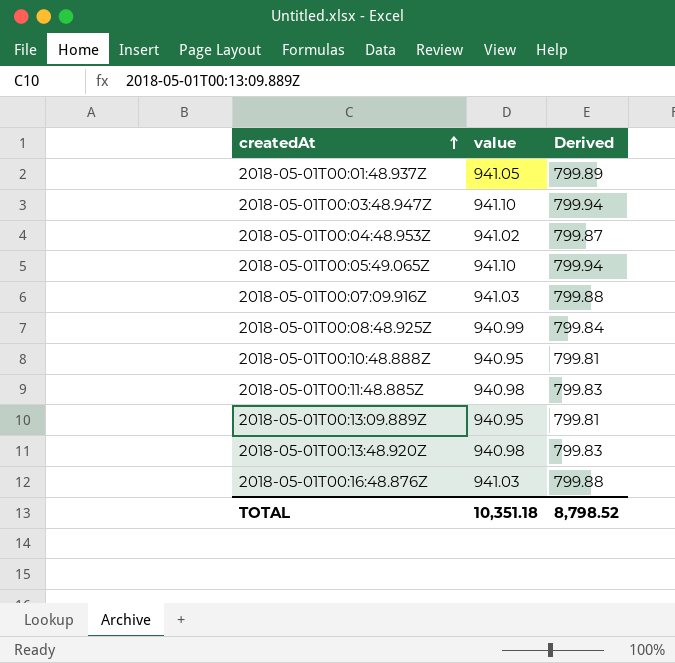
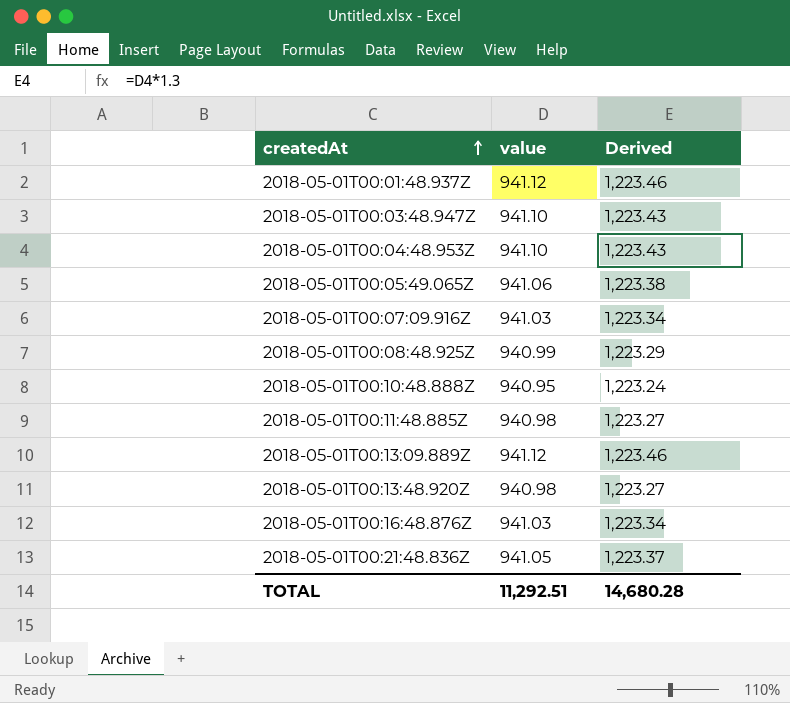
column Derived | formula: [value] * 0.85 -> [value] * 1.3
2018-05-01T00:01:48.937Z | value: 941.05 -> 941.12
2018-05-01T00:04:48.953Z | value: 941.02 -> 941.10
2018-05-01T00:05:49.065Z | value: 941.10 -> 941.06
2018-05-01T00:13:09.889Z | value: 940.95 -> 941.12
row 2018-05-01T00:21:48.836Z: none -> 941.05 | 1,223.37
TOTAL | value: 10,351.18 -> 11,292.51
TOTAL | Derived: 8,798.52 -> 14,680.28

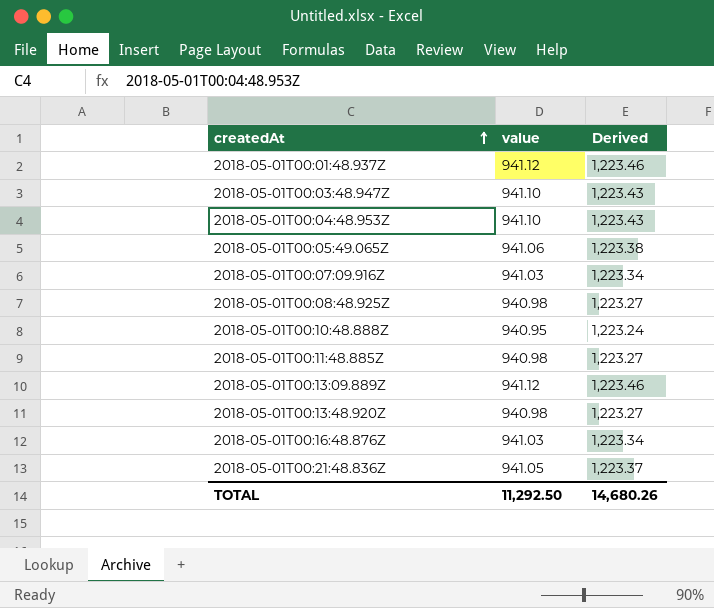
2018-05-01T00:08:48.925Z | value: 940.99 -> 940.98
2018-05-01T00:08:48.925Z | Derived: 1,223.29 -> 1,223.27
TOTAL | value: 11,292.51 -> 11,292.50
TOTAL | Derived: 14,680.28 -> 14,680.26

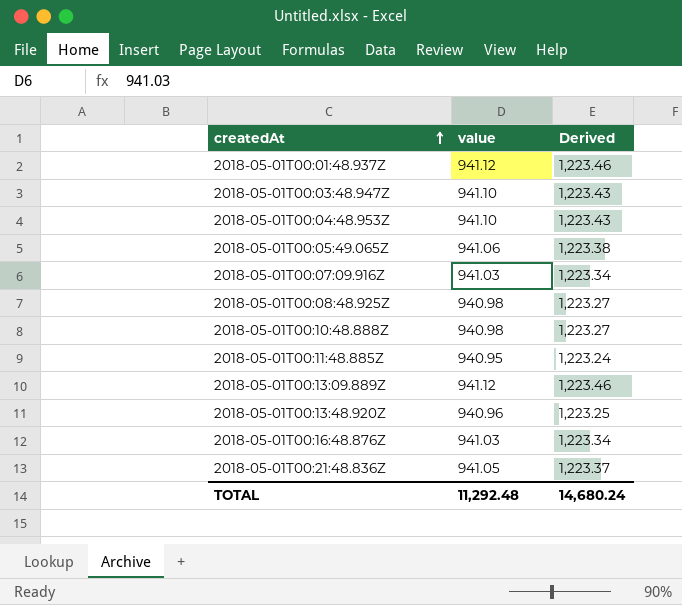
2018-05-01T00:10:48.888Z | value: 940.95 -> 940.98
2018-05-01T00:10:48.888Z | Derived: 1,223.24 -> 1,223.27
2018-05-01T00:11:48.885Z | value: 940.98 -> 940.95
2018-05-01T00:11:48.885Z | Derived: 1,223.27 -> 1,223.24
2018-05-01T00:13:48.920Z | value: 940.98 -> 940.96
2018-05-01T00:13:48.920Z | Derived: 1,223.27 -> 1,223.25
TOTAL | value: 11,292.50 -> 11,292.48
TOTAL | Derived: 14,680.26 -> 14,680.24

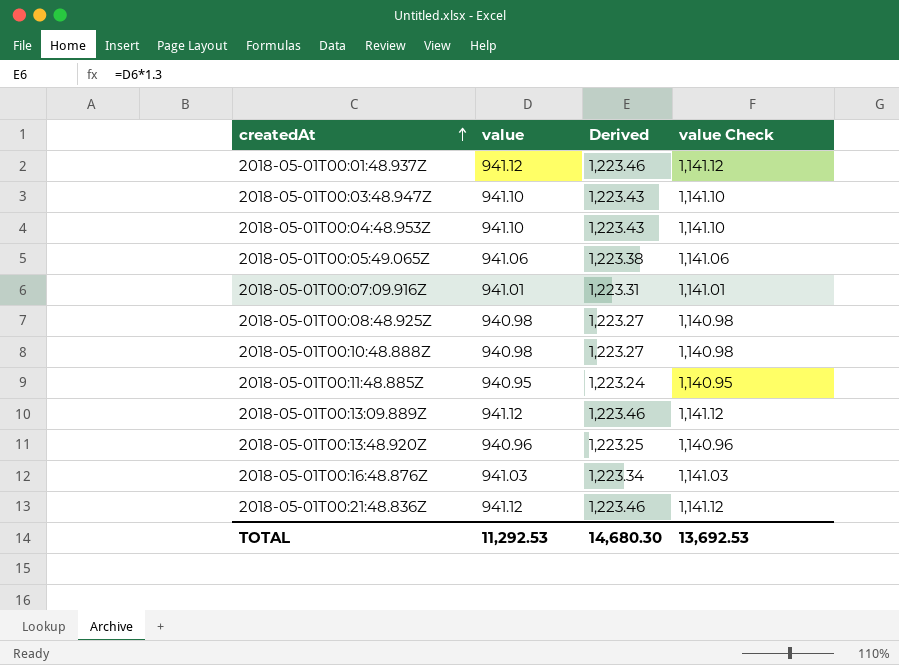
column value Check | formula: none -> [value] + 200
2018-05-01T00:07:09.916Z | value: 941.03 -> 941.01
2018-05-01T00:07:09.916Z | Derived: 1,223.34 -> 1,223.31
2018-05-01T00:21:48.836Z | value: 941.05 -> 941.12
2018-05-01T00:21:48.836Z | Derived: 1,223.37 -> 1,223.46
TOTAL | value: 11,292.48 -> 11,292.53
TOTAL | Derived: 14,680.24 -> 14,680.30

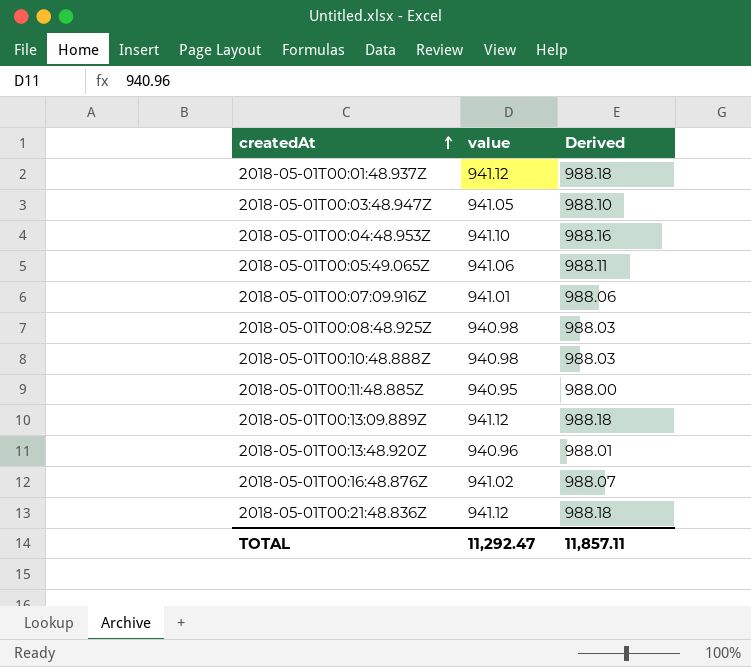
column value Check | formula: [value] + 200 -> none
column Derived | formula: [value] * 1.3 -> [value] * 1.05
2018-05-01T00:03:48.947Z | value: 941.10 -> 941.05
2018-05-01T00:16:48.876Z | value: 941.03 -> 941.02
TOTAL | value: 11,292.53 -> 11,292.47
TOTAL | Derived: 14,680.30 -> 11,857.11

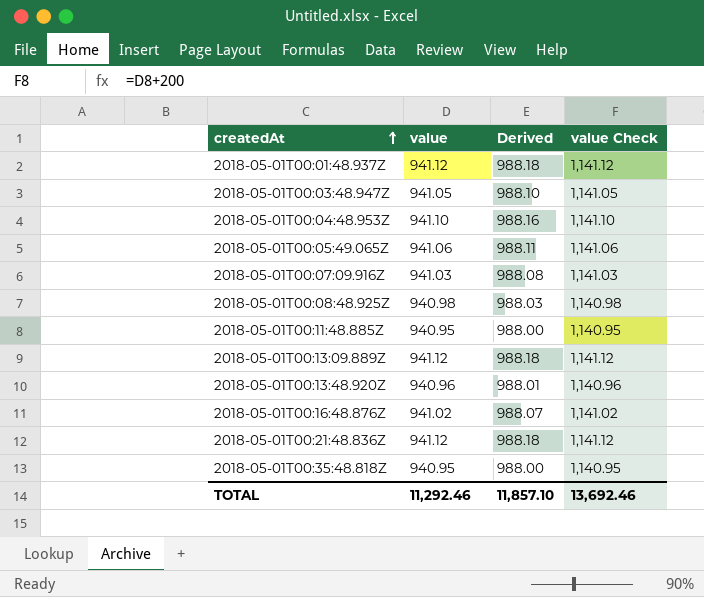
column value Check | formula: none -> [value] + 200
row 2018-05-01T00:10:48.888Z: 940.98 | 988.03 -> none
2018-05-01T00:07:09.916Z | value: 941.01 -> 941.03
2018-05-01T00:07:09.916Z | Derived: 988.06 -> 988.08
row 2018-05-01T00:35:48.818Z: none -> 940.95 | 988.00 | 1,140.95
TOTAL | value: 11,292.47 -> 11,292.46
TOTAL | Derived: 11,857.11 -> 11,857.10

